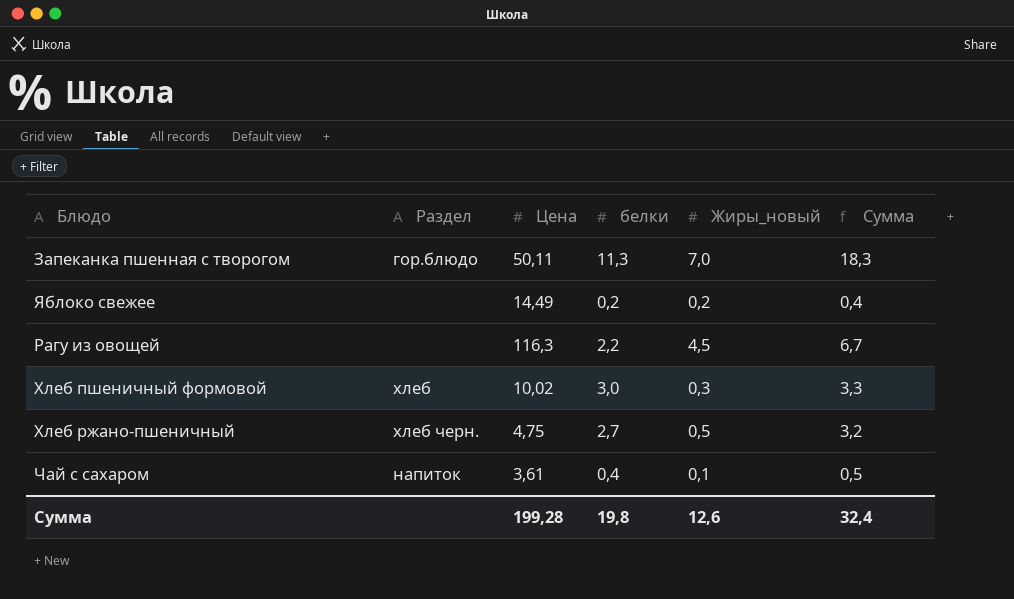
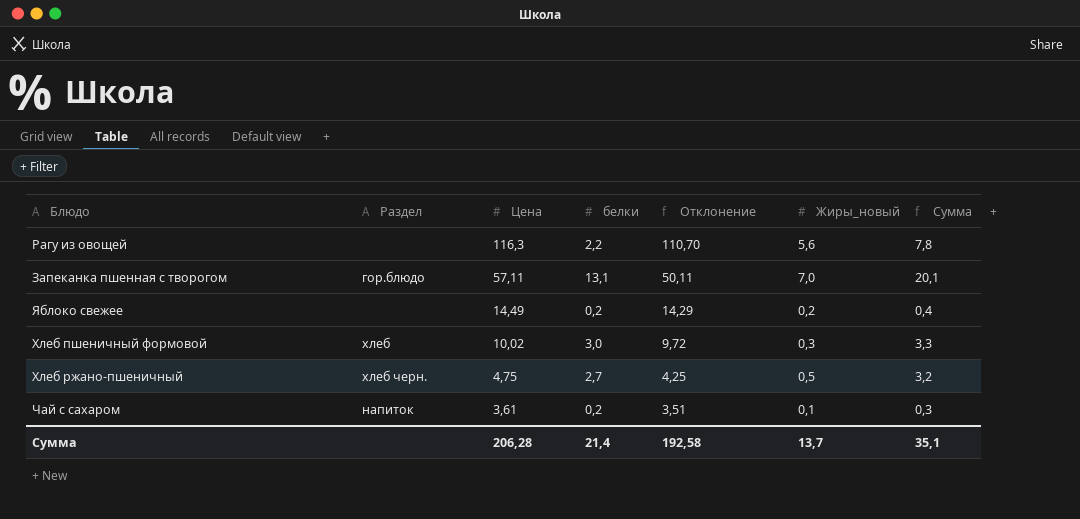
row order: none -> Цена descending
column Отклонение | formula: none -> [Цена] - [Жиры_новый]
Рагу из овощей | Жиры_новый: 4,5 -> 5,6
Рагу из овощей | Сумма: 6,7 -> 7,8
Запеканка пшенная с творогом | Цена: 50,11 -> 57,11
Запеканка пшенная с творогом | белки: 11,3 -> 13,1
Запеканка пшенная с творогом | Сумма: 18,3 -> 20,1
Чай с сахаром | белки: 0,4 -> 0,2
Чай с сахаром | Сумма: 0,5 -> 0,3
Сумма | Цена: 199,28 -> 206,28
Сумма | белки: 19,8 -> 21,4
Сумма | Жиры_новый: 12,6 -> 13,7
Сумма | Сумма: 32,4 -> 35,1

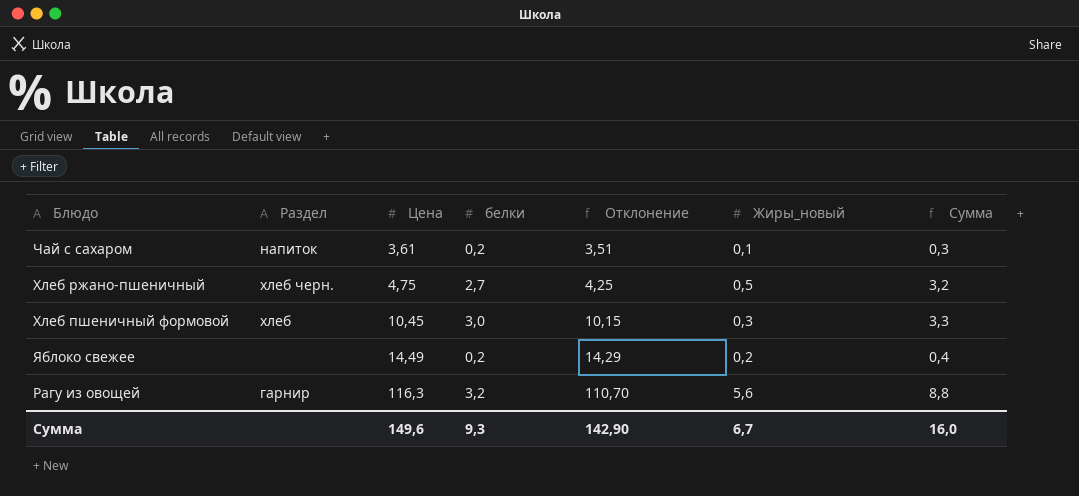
row order: Цена descending -> Цена ascending
row Запеканка пшенная с творогом: гор.блюдо | 57,11 | 13,1 | 50,11 | 7,0 | 20,1 -> none
Хлеб пшеничный формовой | Цена: 10,02 -> 10,45
Хлеб пшеничный формовой | Отклонение: 9,72 -> 10,15
Рагу из овощей | Раздел: none -> гарнир
Рагу из овощей | белки: 2,2 -> 3,2
Рагу из овощей | Сумма: 7,8 -> 8,8
Сумма | Цена: 206,28 -> 149,6
Сумма | белки: 21,4 -> 9,3
Сумма | Отклонение: 192,58 -> 142,90
Сумма | Жиры_новый: 13,7 -> 6,7
Сумма | Сумма: 35,1 -> 16,0

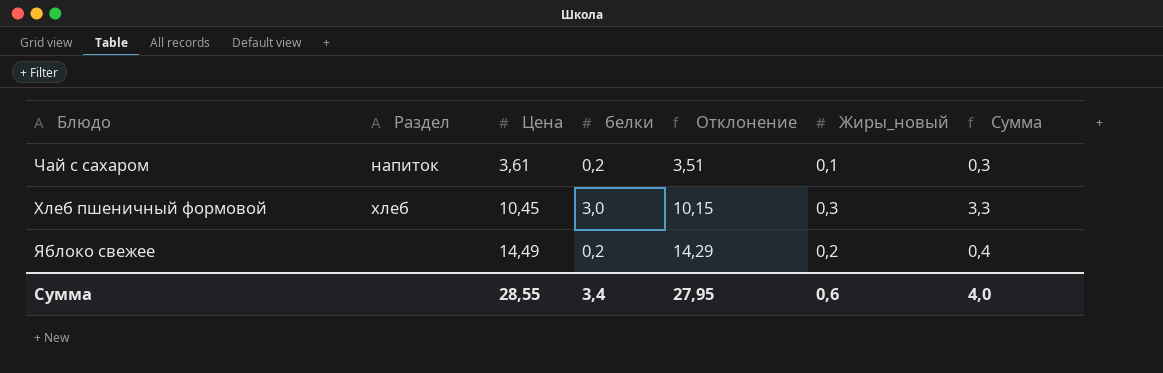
row Хлеб ржано-пшеничный: хлеб черн. | 4,75 | 2,7 | 4,25 | 0,5 | 3,2 -> none
row Рагу из овощей: гарнир | 116,3 | 3,2 | 110,70 | 5,6 | 8,8 -> none
Сумма | Цена: 149,6 -> 28,55
Сумма | белки: 9,3 -> 3,4
Сумма | Отклонение: 142,90 -> 27,95
Сумма | Жиры_новый: 6,7 -> 0,6
Сумма | Сумма: 16,0 -> 4,0

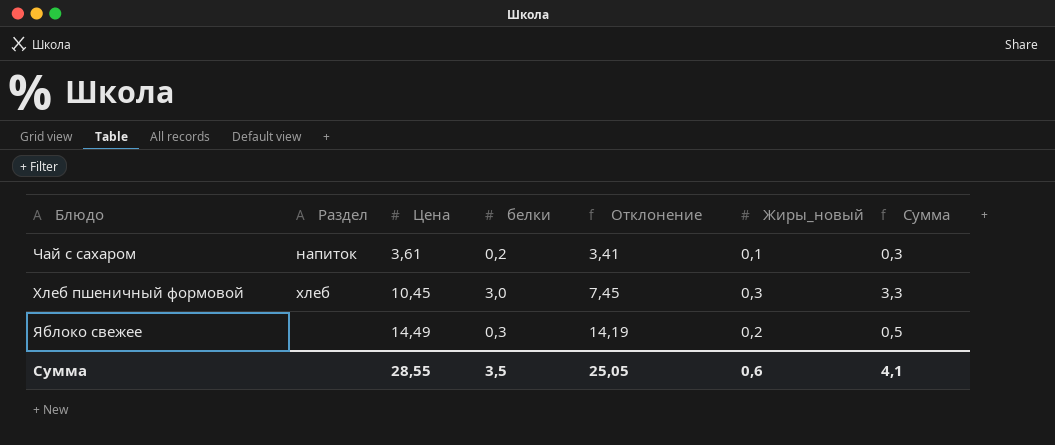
column Отклонение | formula: [Цена] - [Жиры_новый] -> [Цена] - [белки]
Яблоко свежее | белки: 0,2 -> 0,3
Яблоко свежее | Сумма: 0,4 -> 0,5
Сумма | белки: 3,4 -> 3,5
Сумма | Отклонение: 27,95 -> 25,05
Сумма | Сумма: 4,0 -> 4,1

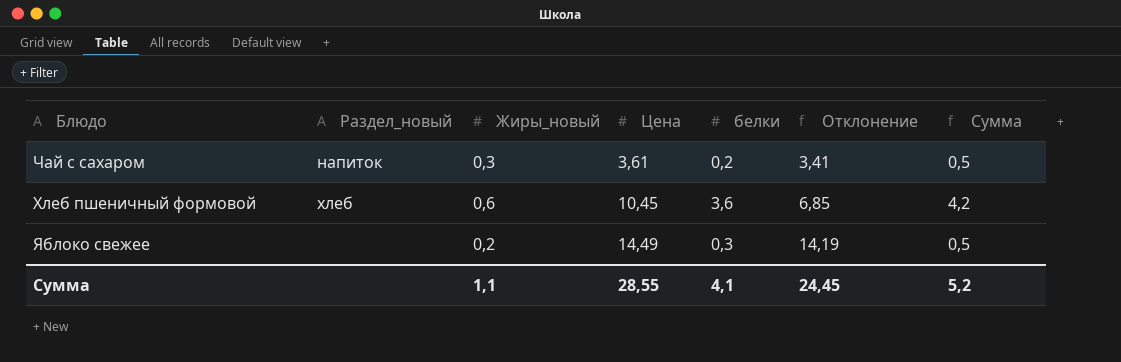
column name: Раздел -> Раздел_новый
column Жиры_новый | position: 6 -> 3
Чай с сахаром | Жиры_новый: 0,1 -> 0,3
Чай с сахаром | Сумма: 0,3 -> 0,5
Хлеб пшеничный формовой | Жиры_новый: 0,3 -> 0,6
Хлеб пшеничный формовой | белки: 3,0 -> 3,6
Хлеб пшеничный формовой | Отклонение: 7,45 -> 6,85
Хлеб пшеничный формовой | Сумма: 3,3 -> 4,2
Сумма | Жиры_новый: 0,6 -> 1,1
Сумма | белки: 3,5 -> 4,1
Сумма | Отклонение: 25,05 -> 24,45
Сумма | Сумма: 4,1 -> 5,2

